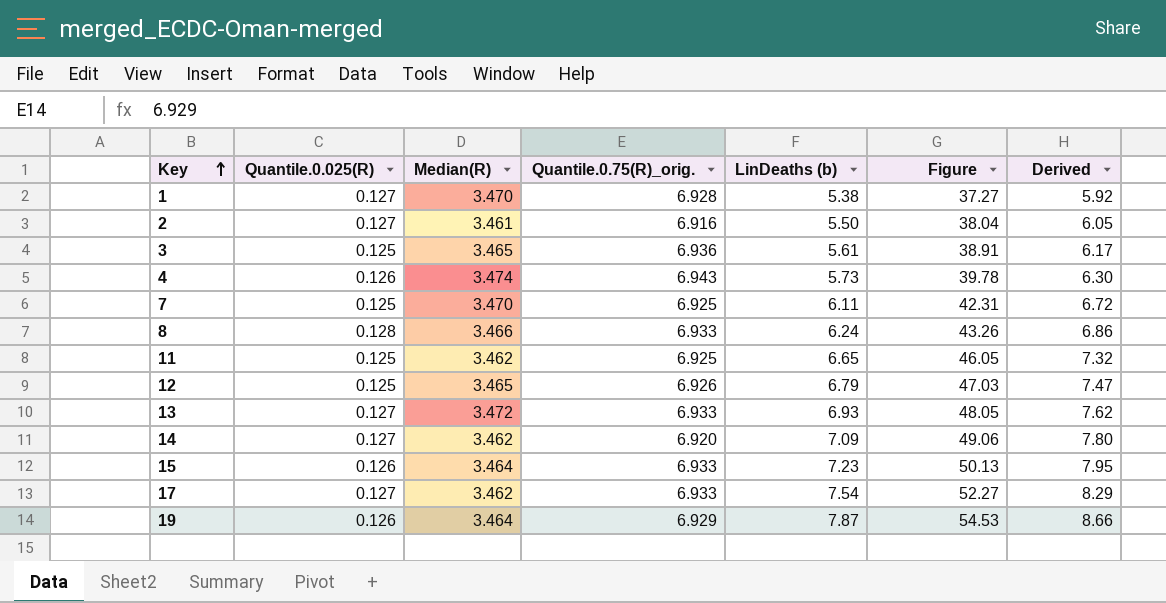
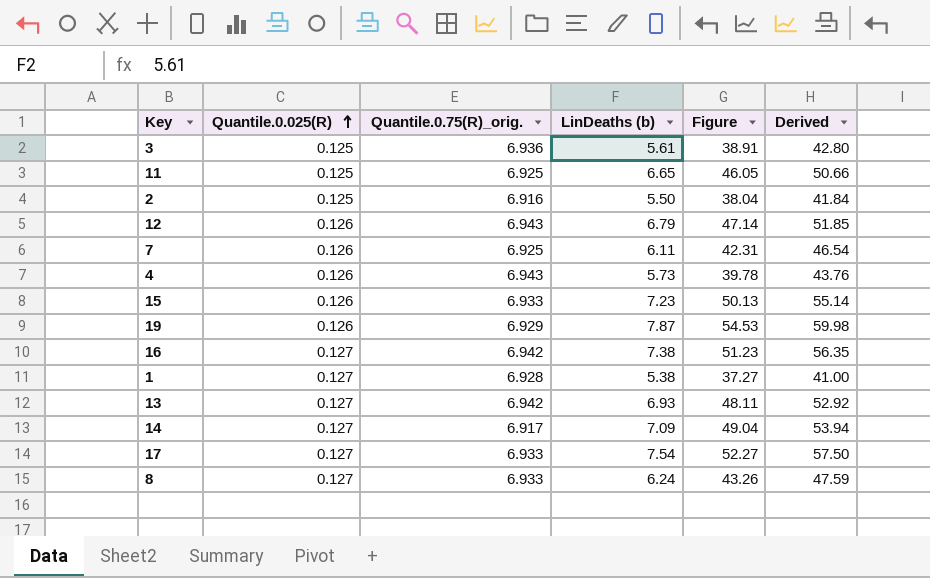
row order: Key ascending -> Quantile.0.025(R) ascending
column Median(R) | position: 3 -> none
column Derived | formula: [LinDeaths (b)] * 1.1 -> [Figure] * 1.1
2 | Quantile.0.025(R): 0.127 -> 0.125
12 | Quantile.0.025(R): 0.125 -> 0.126
12 | Quantile.0.75(R)_orig.: 6.926 -> 6.943
12 | Figure: 47.03 -> 47.14
7 | Quantile.0.025(R): 0.125 -> 0.126
row 16: none -> 0.127 | 6.942 | 7.38 | 51.23 | 56.35
13 | Quantile.0.75(R)_orig.: 6.933 -> 6.942
13 | Figure: 48.05 -> 48.11
14 | Quantile.0.75(R)_orig.: 6.920 -> 6.917
14 | Figure: 49.06 -> 49.04
8 | Quantile.0.025(R): 0.128 -> 0.127

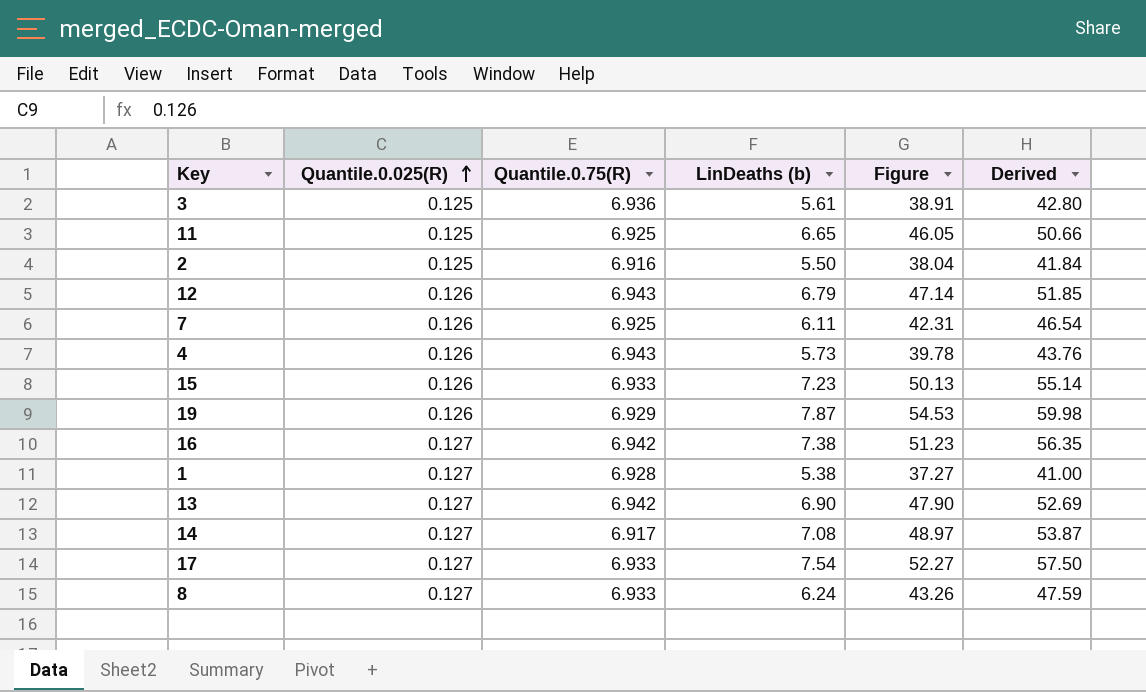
column name: Quantile.0.75(R)_orig. -> Quantile.0.75(R)
13 | LinDeaths (b): 6.93 -> 6.90
13 | Figure: 48.11 -> 47.90
13 | Derived: 52.92 -> 52.69
14 | LinDeaths (b): 7.09 -> 7.08
14 | Figure: 49.04 -> 48.97
14 | Derived: 53.94 -> 53.87

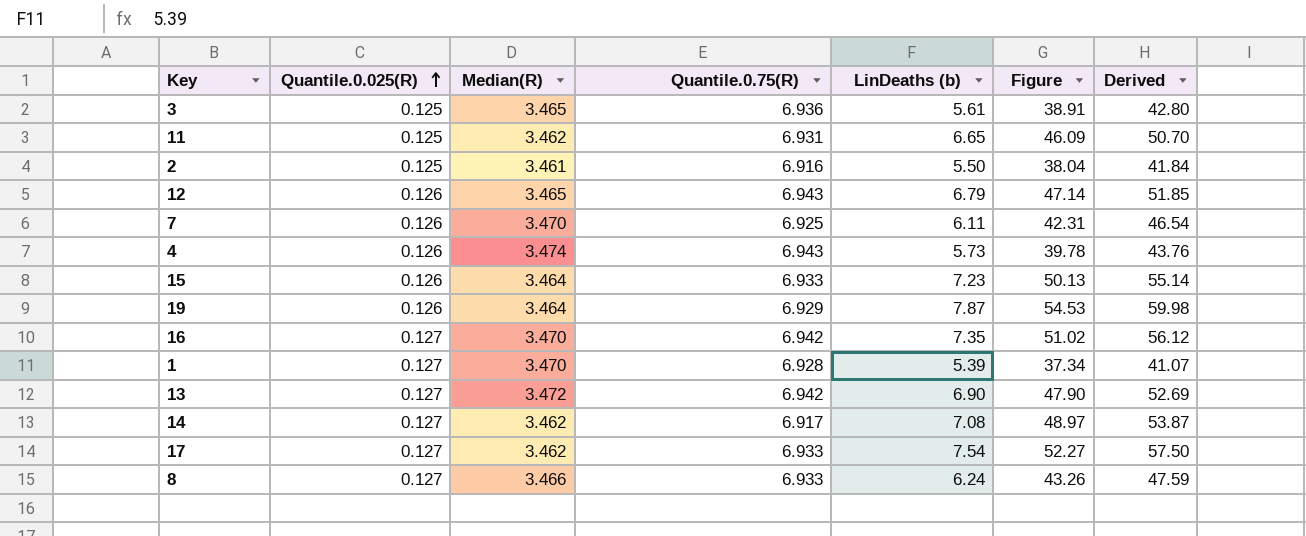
column Median(R) | position: none -> 3
11 | Quantile.0.75(R): 6.925 -> 6.931
11 | Figure: 46.05 -> 46.09
11 | Derived: 50.66 -> 50.70
16 | LinDeaths (b): 7.38 -> 7.35
16 | Figure: 51.23 -> 51.02
16 | Derived: 56.35 -> 56.12
1 | LinDeaths (b): 5.38 -> 5.39
1 | Figure: 37.27 -> 37.34
1 | Derived: 41.00 -> 41.07

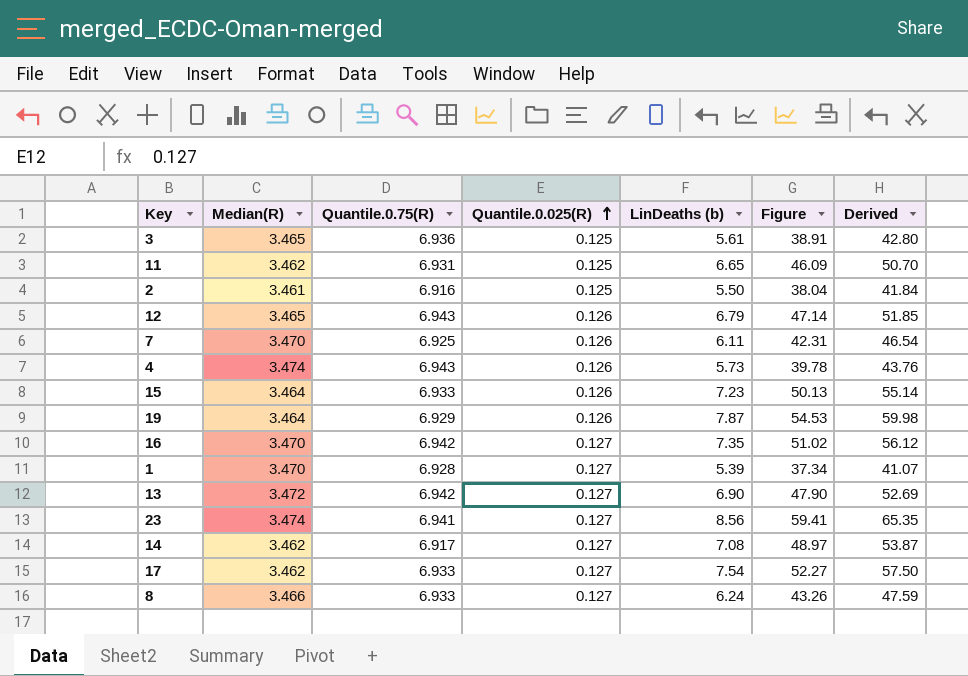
column Quantile.0.025(R) | position: 2 -> 4
row 23: none -> 3.474 | 6.941 | 0.127 | 8.56 | 59.41 | 65.35

